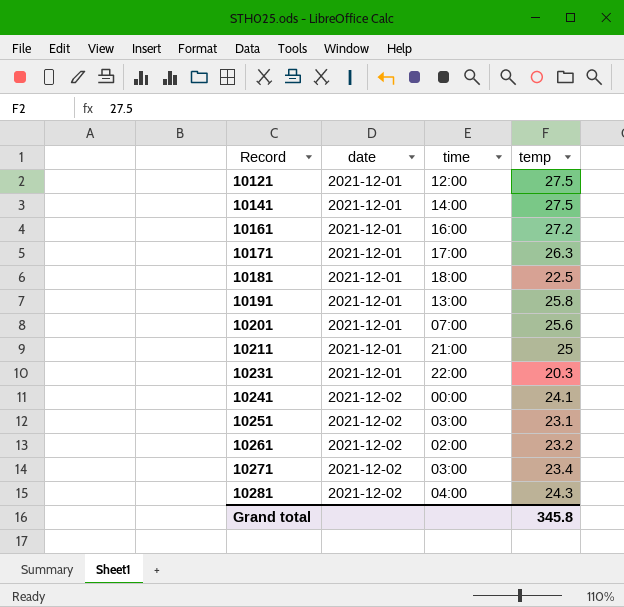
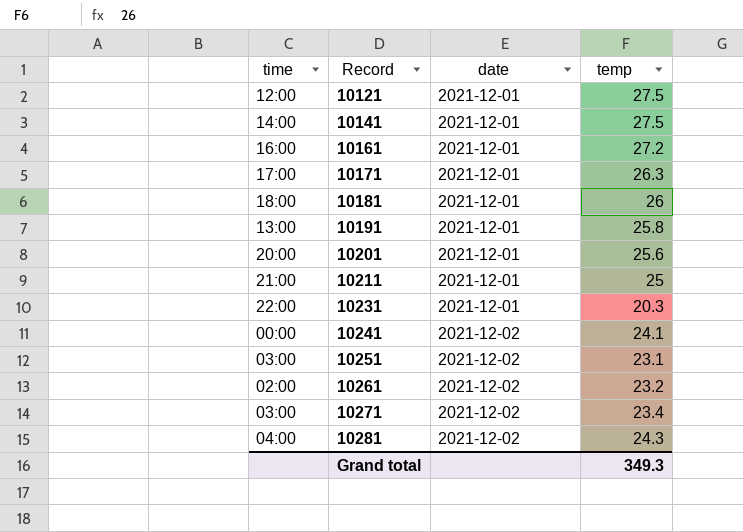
column time | position: 3 -> 1
10181 | temp: 22.5 -> 26
10201 | time: 07:00 -> 20:00
Grand total | temp: 345.8 -> 349.3

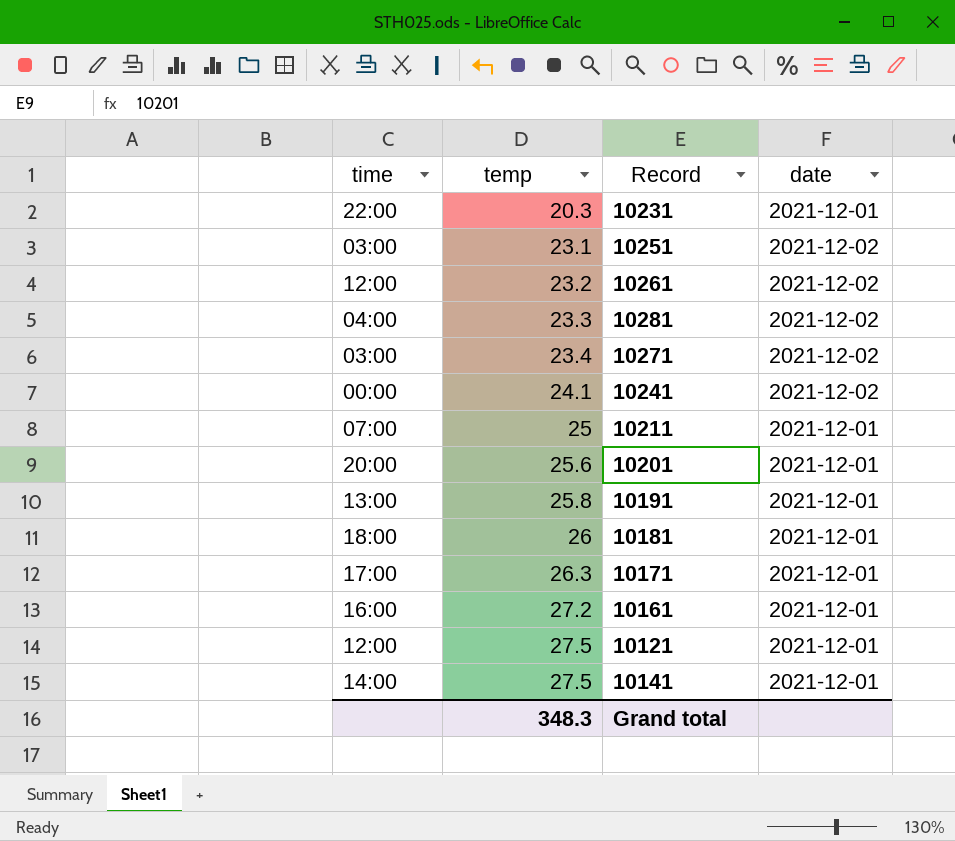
row order: Record ascending -> temp ascending
column temp | position: 4 -> 2
10261 | time: 02:00 -> 12:00
10281 | temp: 24.3 -> 23.3
10211 | time: 21:00 -> 07:00
Grand total | temp: 349.3 -> 348.3

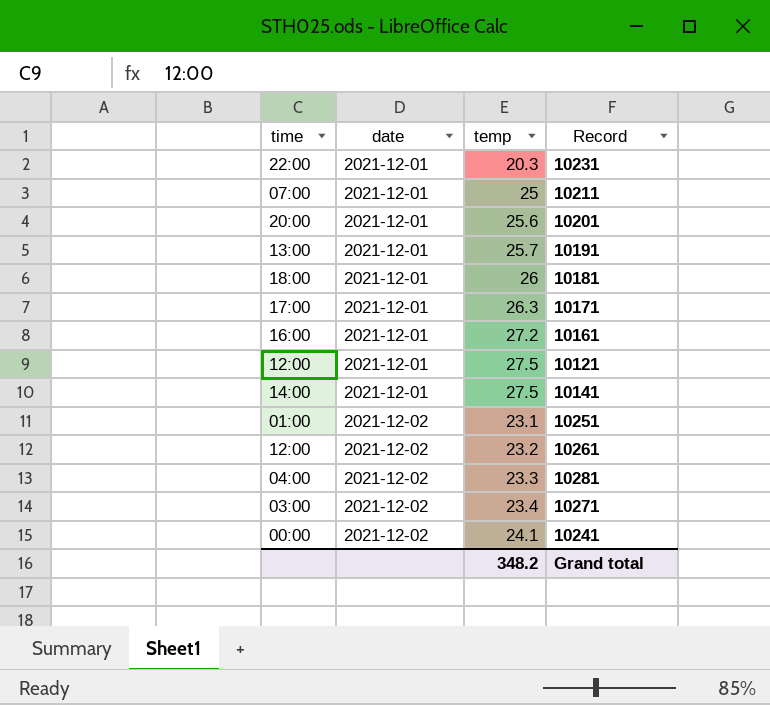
row order: temp ascending -> date ascending
column date | position: 4 -> 2
10191 | temp: 25.8 -> 25.7
10251 | time: 03:00 -> 01:00
Grand total | temp: 348.3 -> 348.2

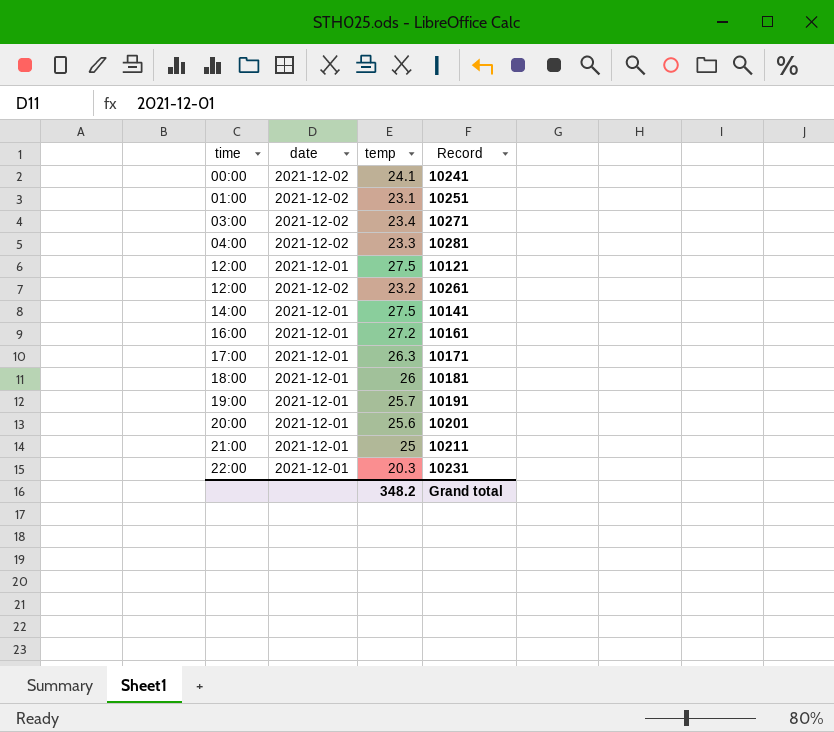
row order: date ascending -> time ascending
10191 | time: 13:00 -> 19:00
10211 | time: 07:00 -> 21:00

